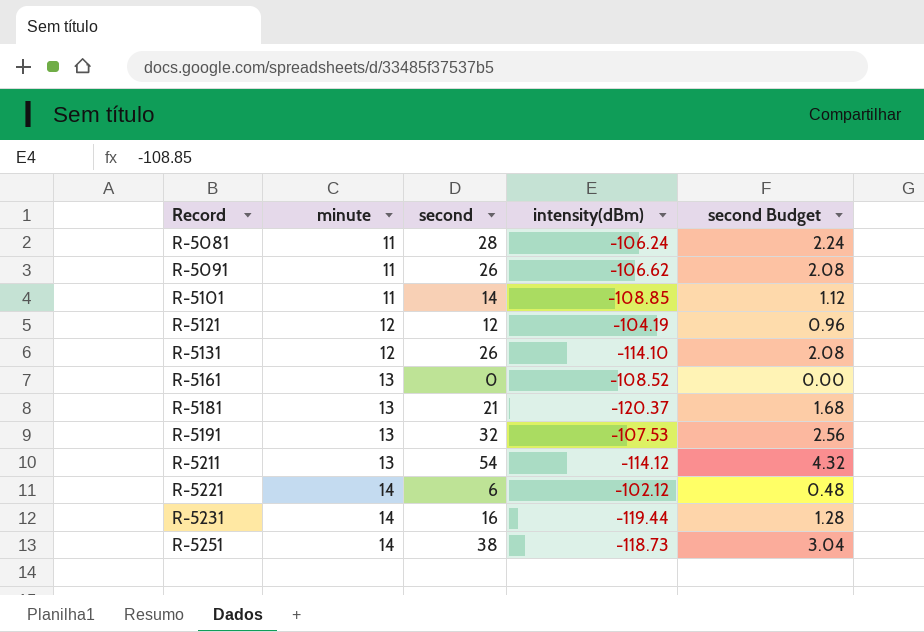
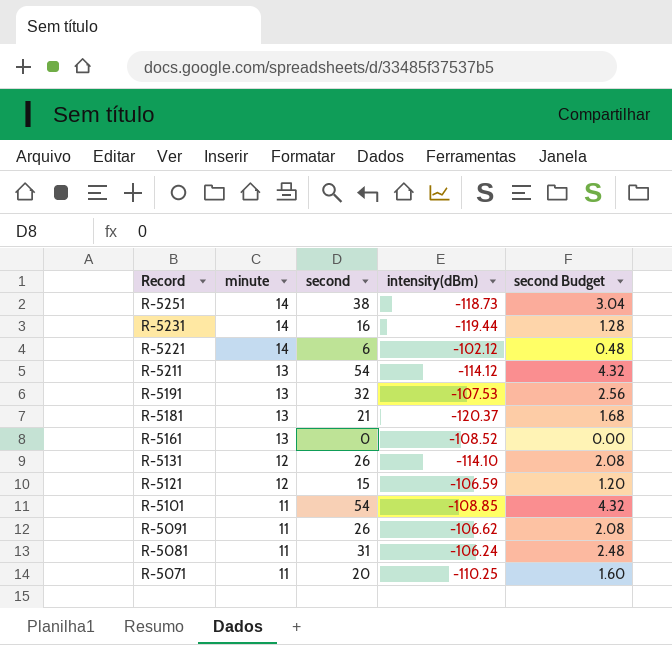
row order: Record ascending -> Record descending
R-5121 | second: 12 -> 15
R-5121 | intensity(dBm): -104.19 -> -106.59
R-5121 | second Budget: 0.96 -> 1.20
R-5101 | second: 14 -> 54
R-5101 | second Budget: 1.12 -> 4.32
R-5081 | second: 28 -> 31
R-5081 | second Budget: 2.24 -> 2.48
row R-5071: none -> 11 | 20 | -110.25 | 1.60

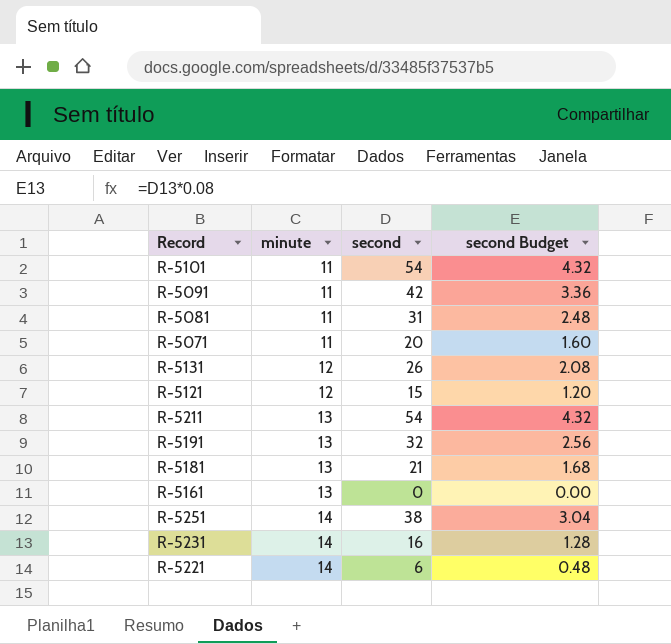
row order: Record descending -> minute ascending
column intensity(dBm) | position: 4 -> none
R-5091 | second: 26 -> 42
R-5091 | second Budget: 2.08 -> 3.36

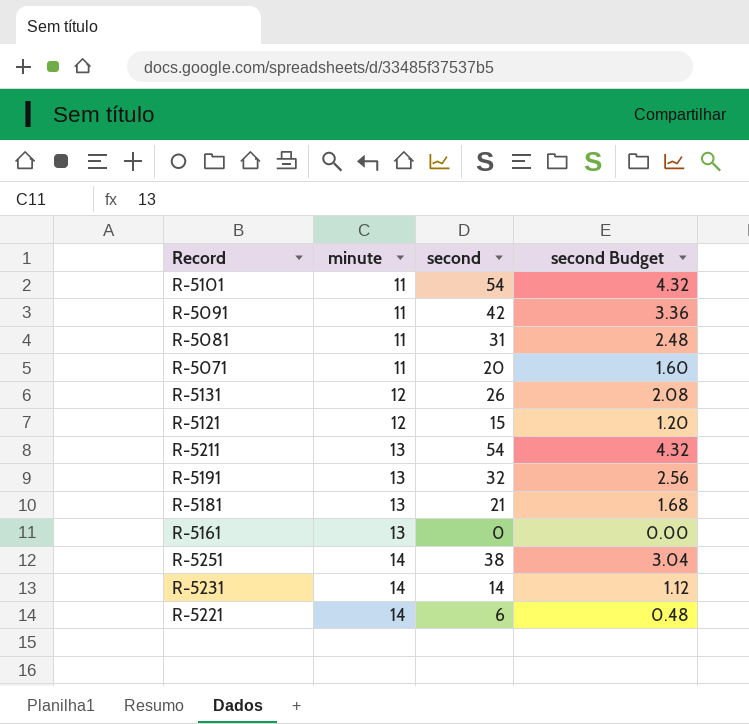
R-5231 | second: 16 -> 14
R-5231 | second Budget: 1.28 -> 1.12

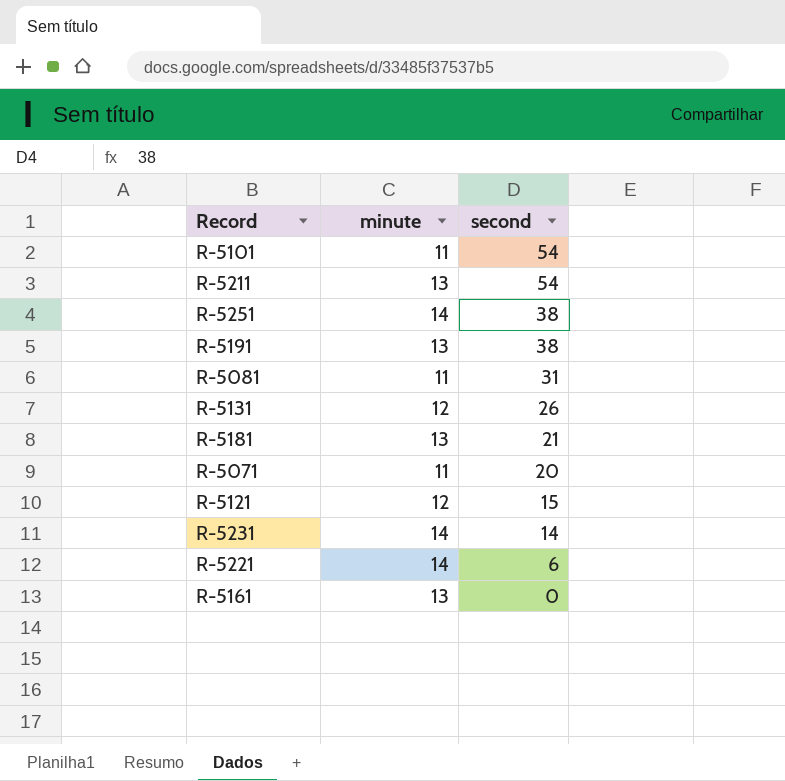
row order: minute ascending -> second descending
column second Budget | formula: [second] * 0.08 -> none
row R-5091: 11 | 42 | 3.36 -> none
R-5191 | second: 32 -> 38

